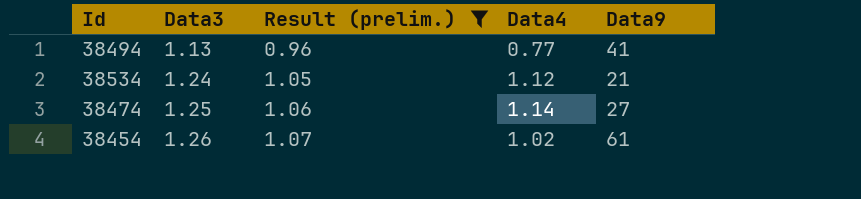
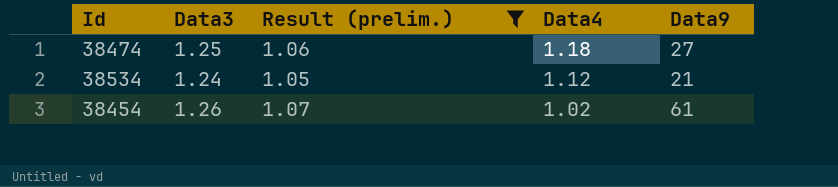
row order: Data3 ascending -> Data4 descending
row 38494: 1.13 | 0.96 | 0.77 | 41 -> none
38474 | Data4: 1.14 -> 1.18

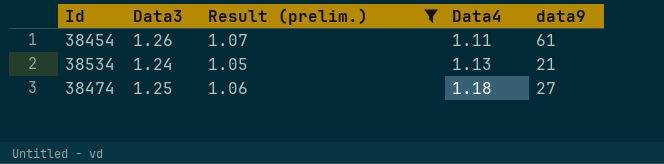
row order: Data4 descending -> Data4 ascending
column name: Data9 -> data9
38454 | Data4: 1.02 -> 1.11
38534 | Data4: 1.12 -> 1.13

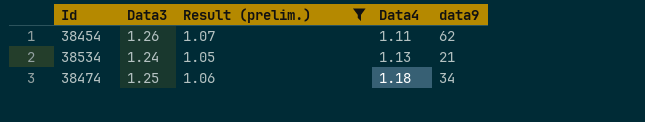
38454 | data9: 61 -> 62
38474 | data9: 27 -> 34

